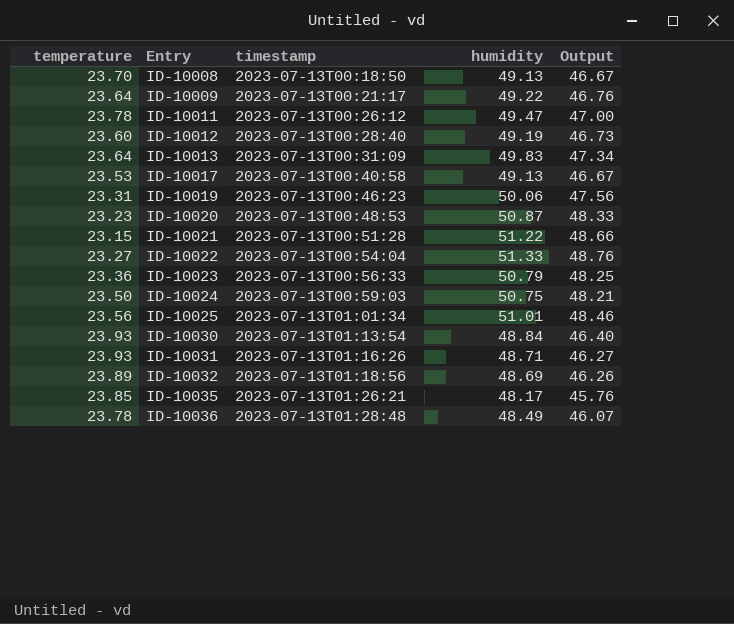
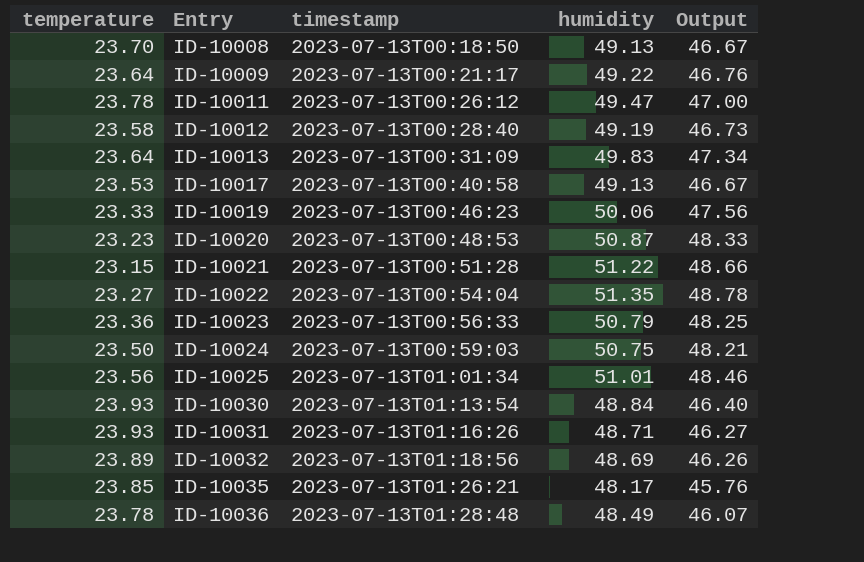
ID-10012 | temperature: 23.60 -> 23.58
ID-10019 | temperature: 23.31 -> 23.33
ID-10022 | humidity: 51.33 -> 51.35
ID-10022 | Output: 48.76 -> 48.78

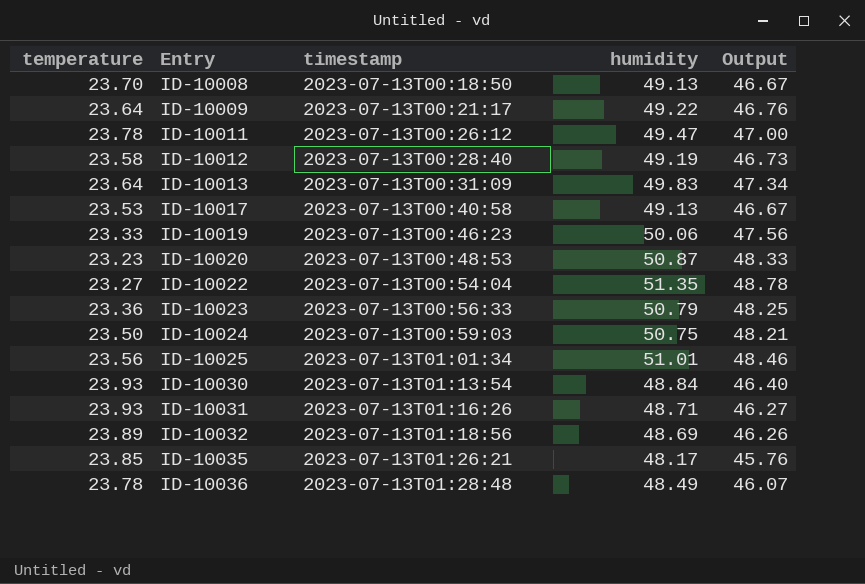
row ID-10021: 23.15 | 2023-07-13T00:51:28 | 51.22 | 48.66 -> none

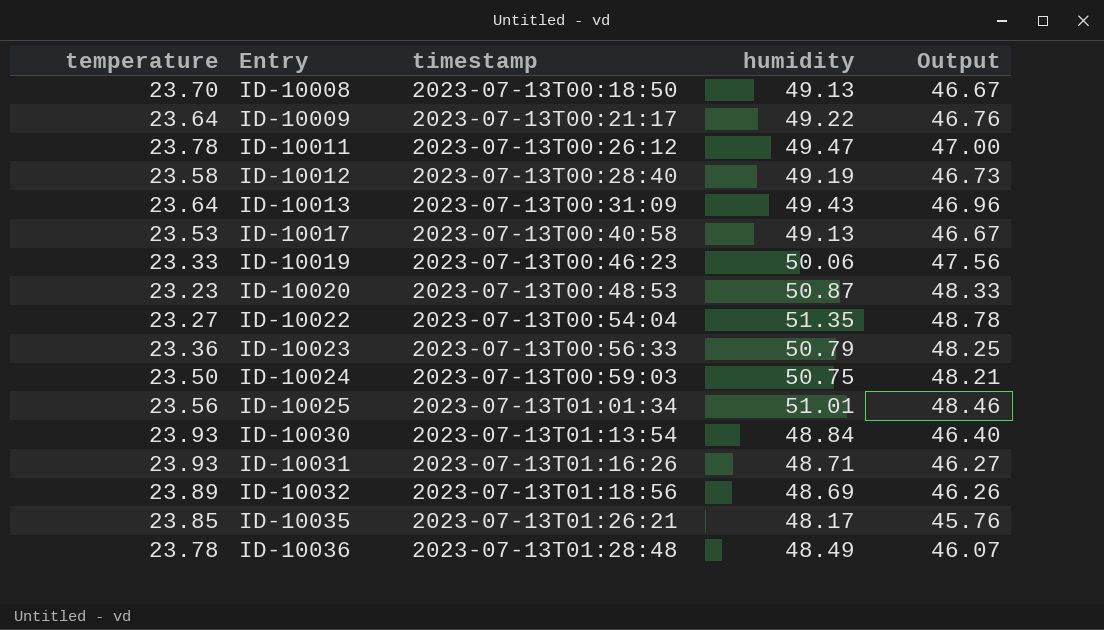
ID-10013 | humidity: 49.83 -> 49.43
ID-10013 | Output: 47.34 -> 46.96

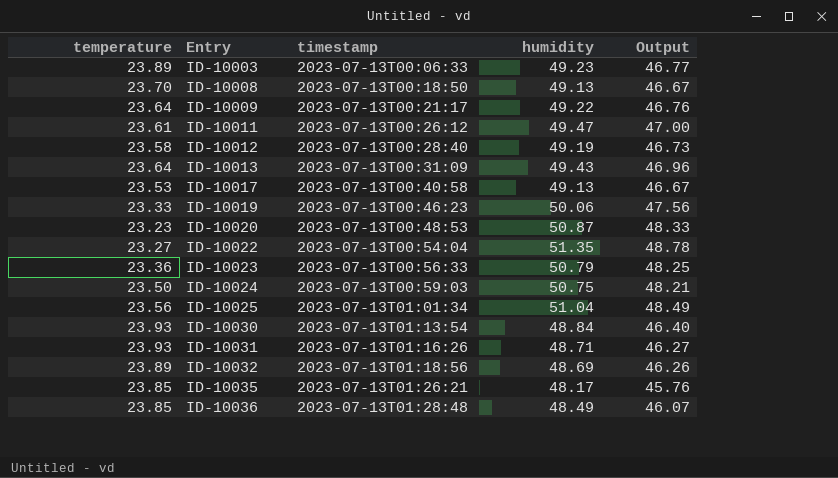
row ID-10003: none -> 23.89 | 2023-07-13T00:06:33 | 49.23 | 46.77
ID-10011 | temperature: 23.78 -> 23.61
ID-10025 | humidity: 51.01 -> 51.04
ID-10025 | Output: 48.46 -> 48.49
ID-10036 | temperature: 23.78 -> 23.85

